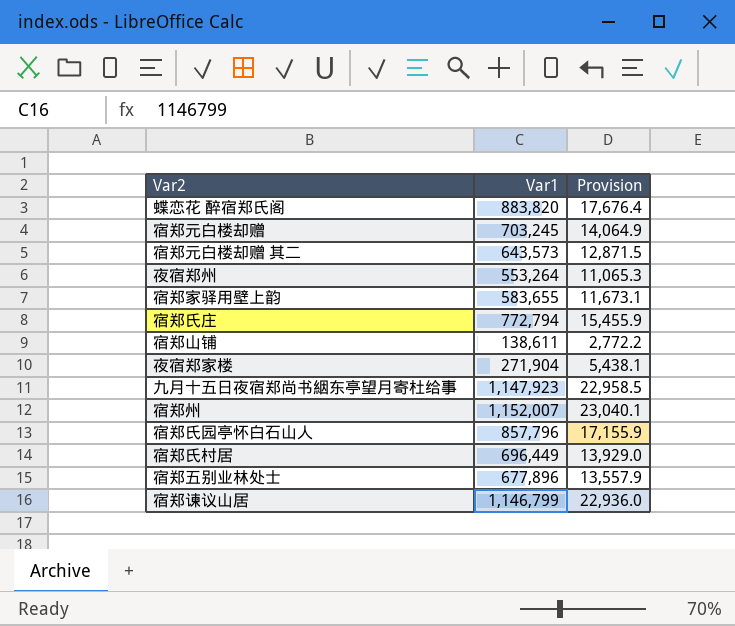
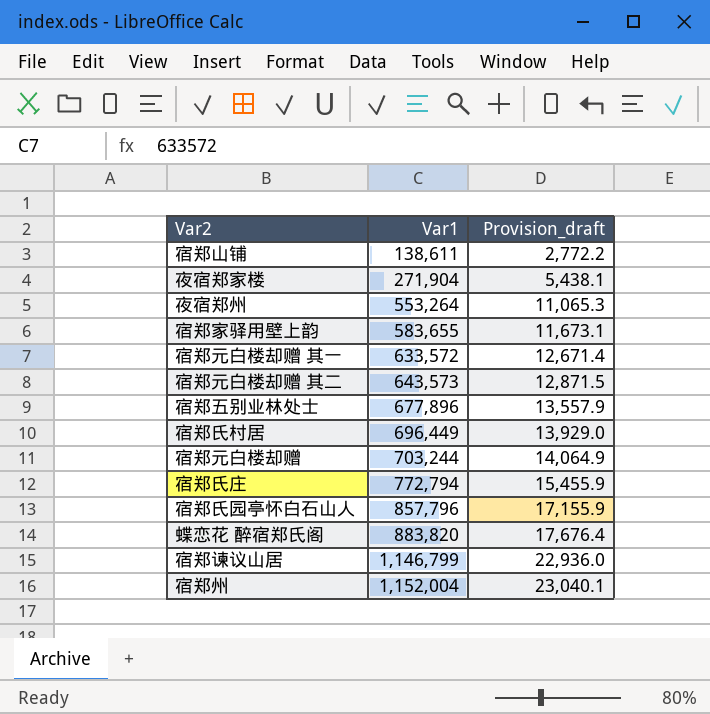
row order: none -> Var1 ascending
column name: Provision -> Provision_draft
row 九月十五日夜宿郑尚书絪东亭望月寄杜给事: 1,147,923 | 22,958.5 -> none
row 宿郑元白楼却赠 其一: none -> 633,572 | 12,671.4
宿郑元白楼却赠 | Var1: 703,245 -> 703,244
宿郑州 | Var1: 1,152,007 -> 1,152,004

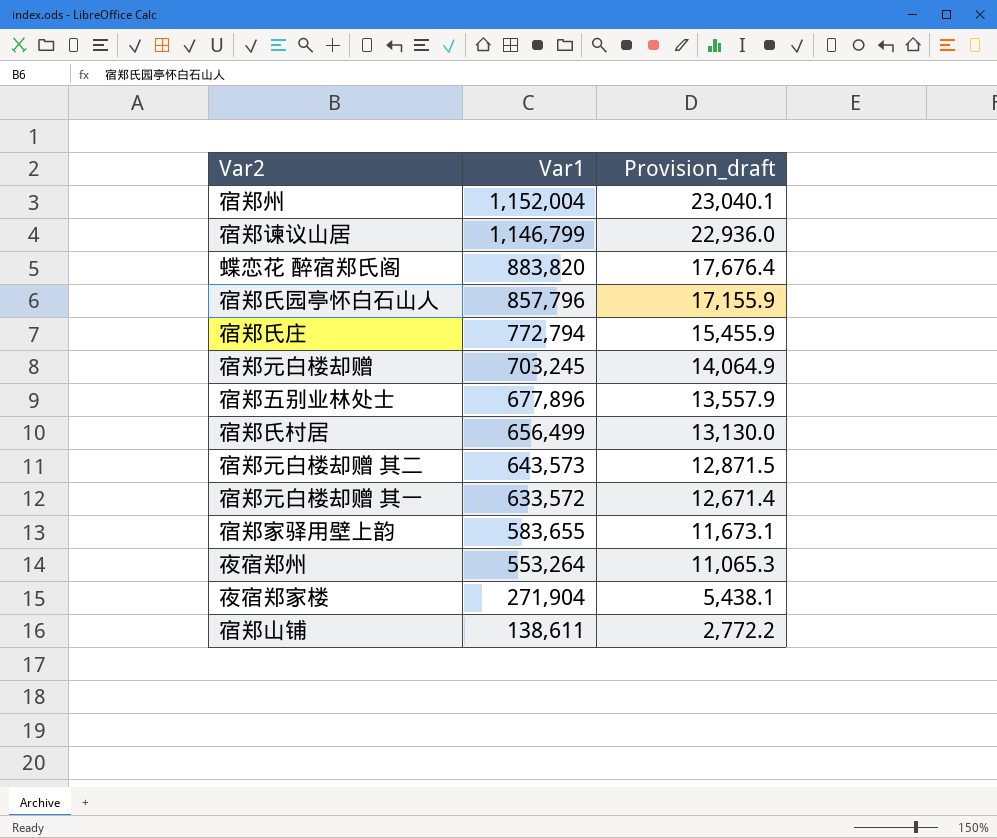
row order: Var1 ascending -> Var1 descending
宿郑元白楼却赠 | Var1: 703,244 -> 703,245
宿郑氏村居 | Var1: 696,449 -> 656,499
宿郑氏村居 | Provision_draft: 13,929.0 -> 13,130.0

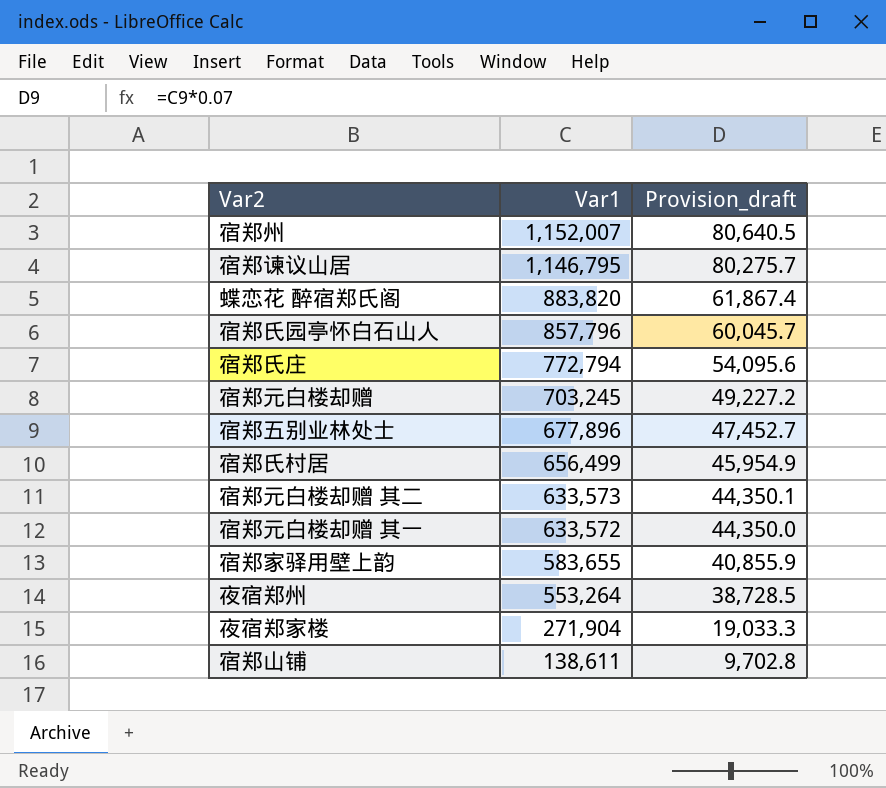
column Provision_draft | formula: [Var1] * 0.02 -> [Var1] * 0.07
宿郑州 | Var1: 1,152,004 -> 1,152,007
宿郑谏议山居 | Var1: 1,146,799 -> 1,146,795
宿郑元白楼却赠 其二 | Var1: 643,573 -> 633,573

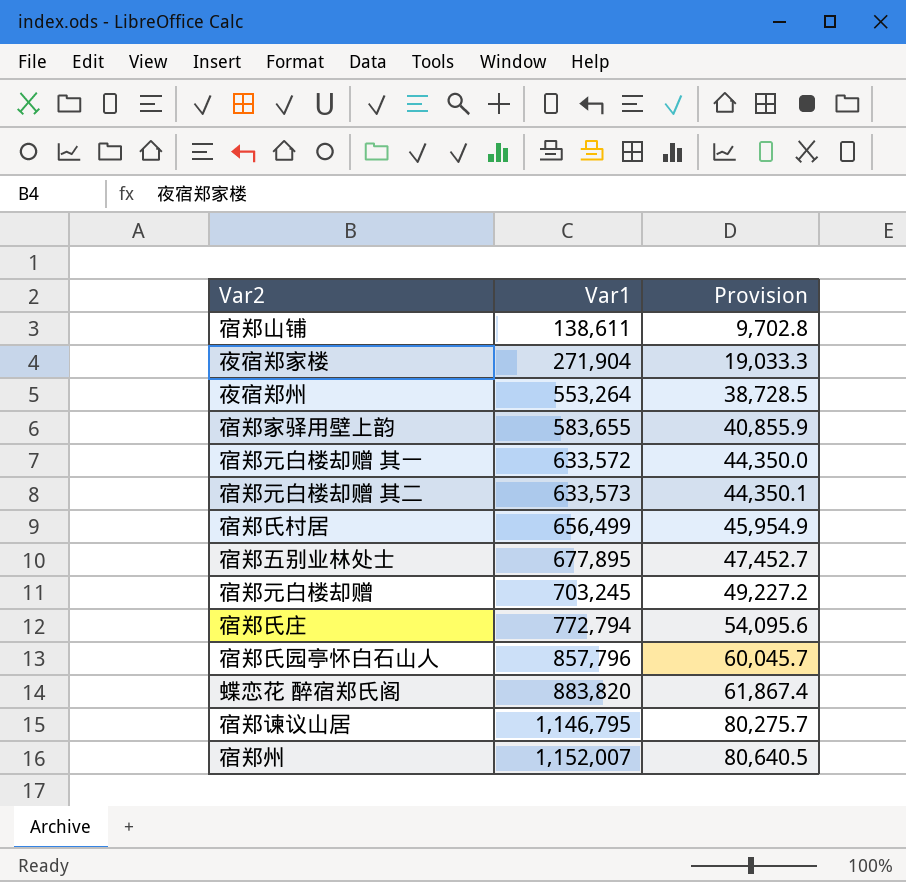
row order: Var1 descending -> Var1 ascending
column name: Provision_draft -> Provision
宿郑五别业林处士 | Var1: 677,896 -> 677,895

